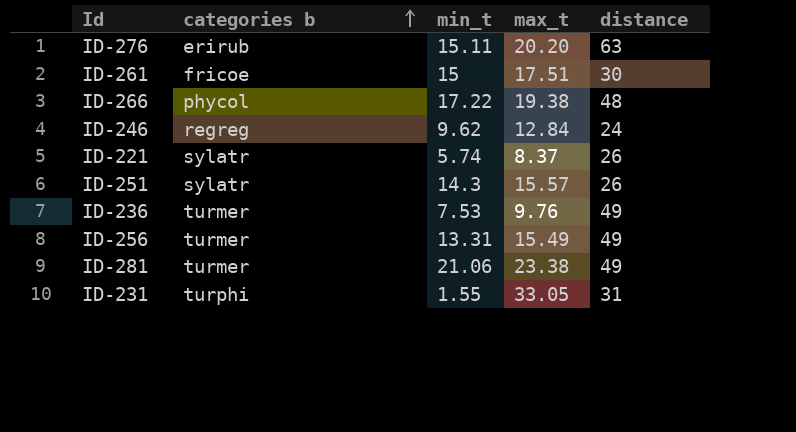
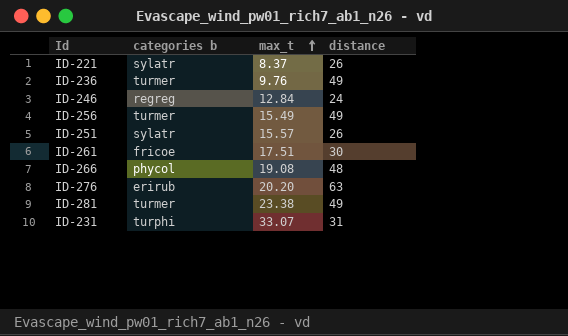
row order: categories b ascending -> max_t ascending
column min_t | position: 3 -> none
ID-266 | max_t: 19.38 -> 19.08
ID-231 | max_t: 33.05 -> 33.07

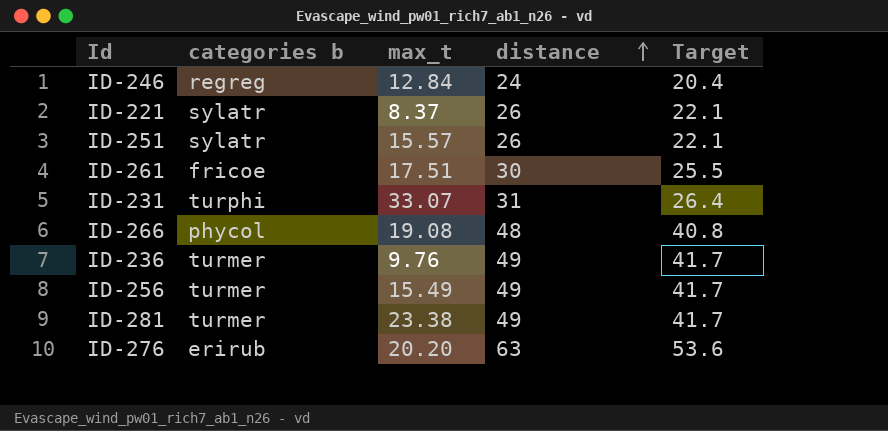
row order: max_t ascending -> distance ascending
column Target | formula: none -> [distance] * 0.85

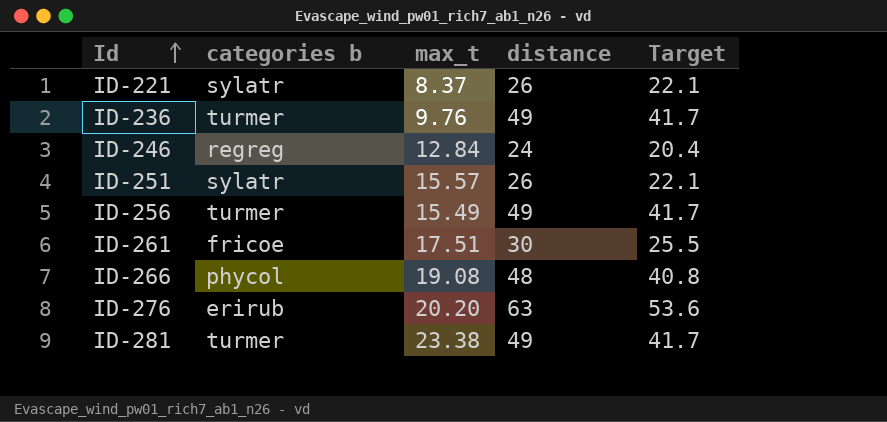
row order: distance ascending -> Id ascending
row ID-231: turphi | 33.07 | 31 | 26.4 -> none

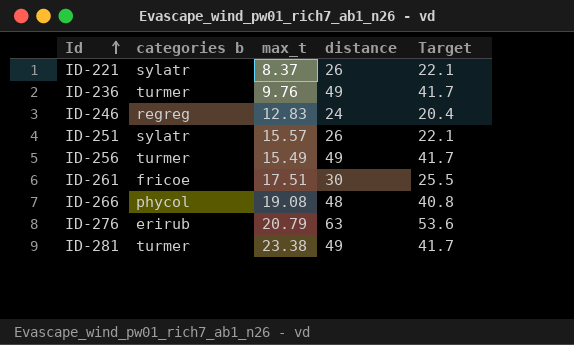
ID-246 | max_t: 12.84 -> 12.83
ID-276 | max_t: 20.20 -> 20.79

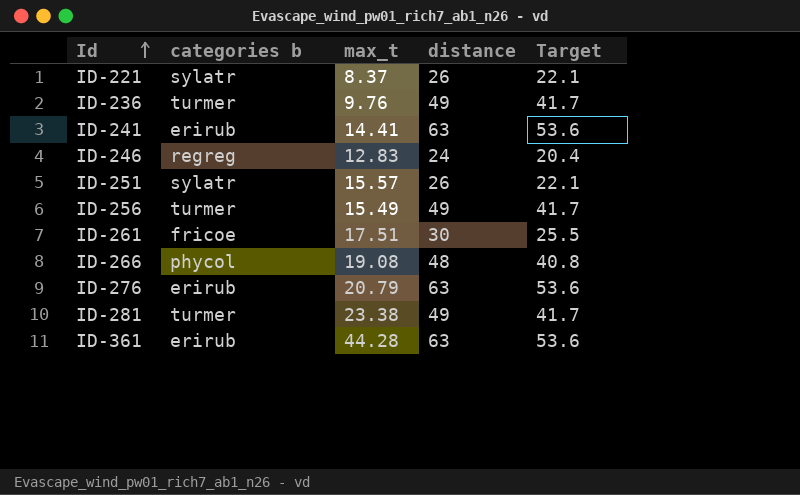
row ID-241: none -> erirub | 14.41 | 63 | 53.6
row ID-361: none -> erirub | 44.28 | 63 | 53.6

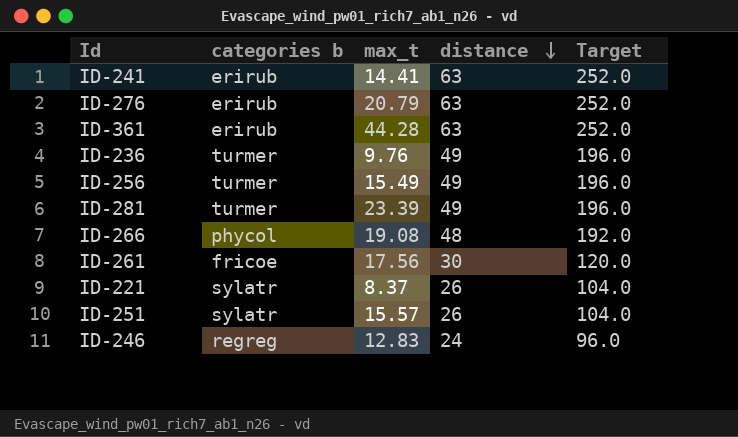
row order: Id ascending -> distance descending
column Target | formula: [distance] * 0.85 -> [distance] * 4
ID-281 | max_t: 23.38 -> 23.39
ID-261 | max_t: 17.51 -> 17.56

